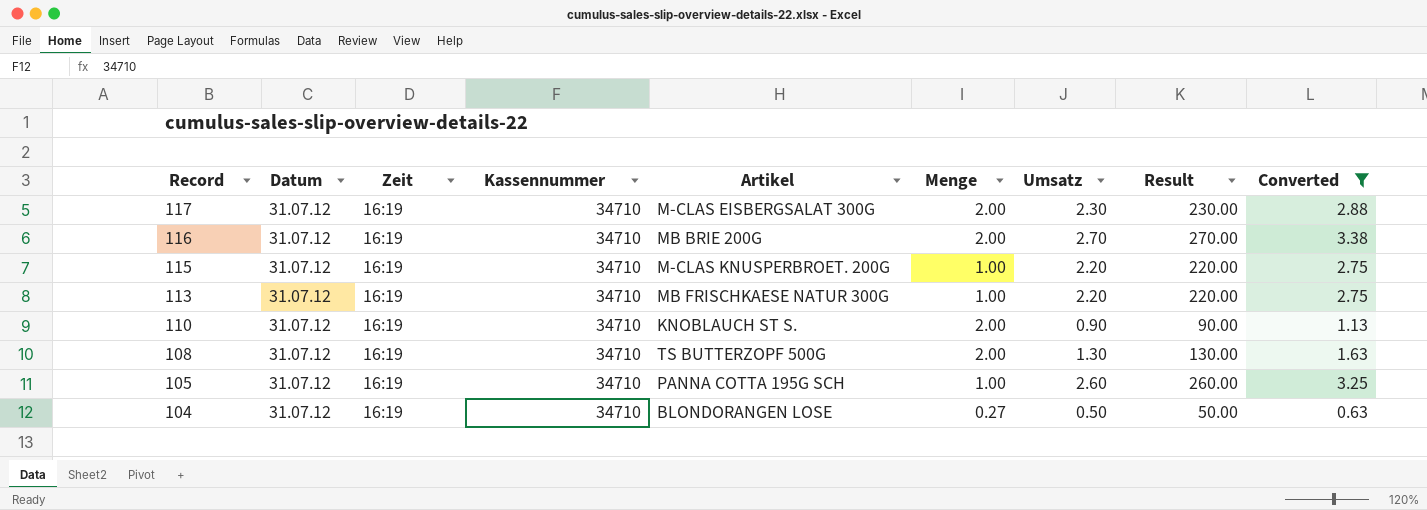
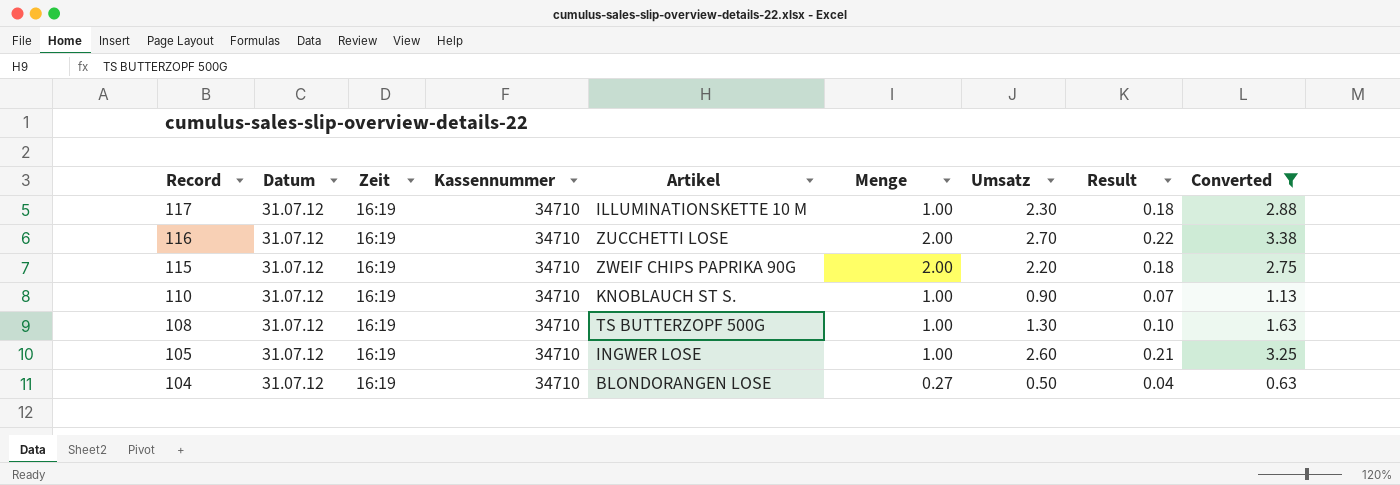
column Result | formula: [Umsatz] * 100 -> [Umsatz] * 0.08
row 113: 31.07.12 | 16:19 | 34710 | MB FRISCHKAESE NATUR 300G | 1.00 | 2.20 | 220.00 | 2.75 -> none
117 | Artikel: M-CLAS EISBERGSALAT 300G -> ILLUMINATIONSKETTE 10 M
117 | Menge: 2.00 -> 1.00
116 | Artikel: MB BRIE 200G -> ZUCCHETTI LOSE
115 | Artikel: M-CLAS KNUSPERBROET. 200G -> ZWEIF CHIPS PAPRIKA 90G
115 | Menge: 1.00 -> 2.00
110 | Menge: 2.00 -> 1.00
108 | Menge: 2.00 -> 1.00
105 | Artikel: PANNA COTTA 195G SCH -> INGWER LOSE

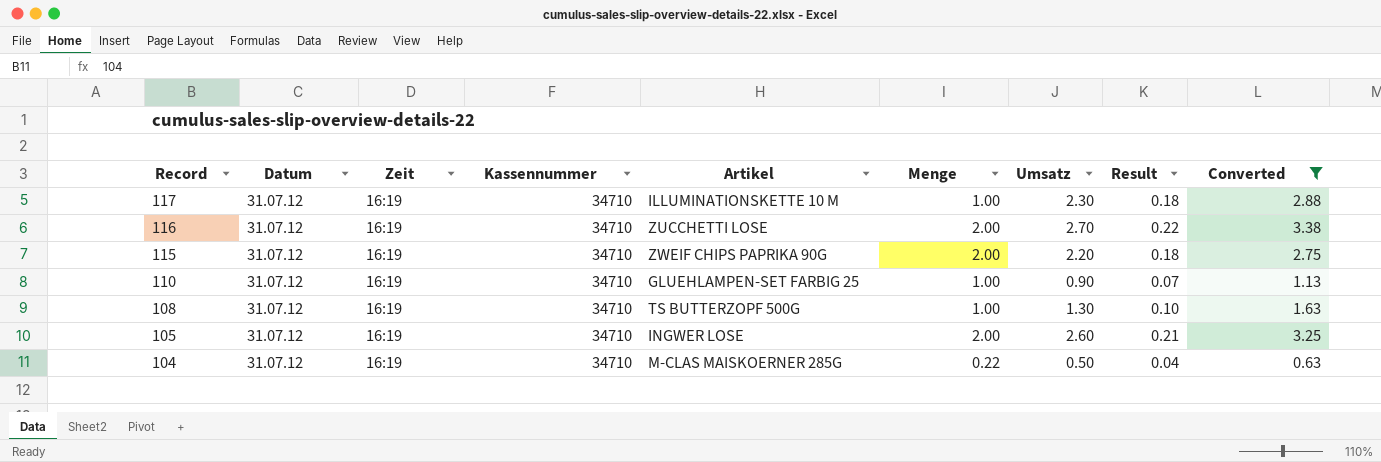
110 | Artikel: KNOBLAUCH ST S. -> GLUEHLAMPEN-SET FARBIG 25
105 | Menge: 1.00 -> 2.00
104 | Artikel: BLONDORANGEN LOSE -> M-CLAS MAISKOERNER 285G
104 | Menge: 0.27 -> 0.22

